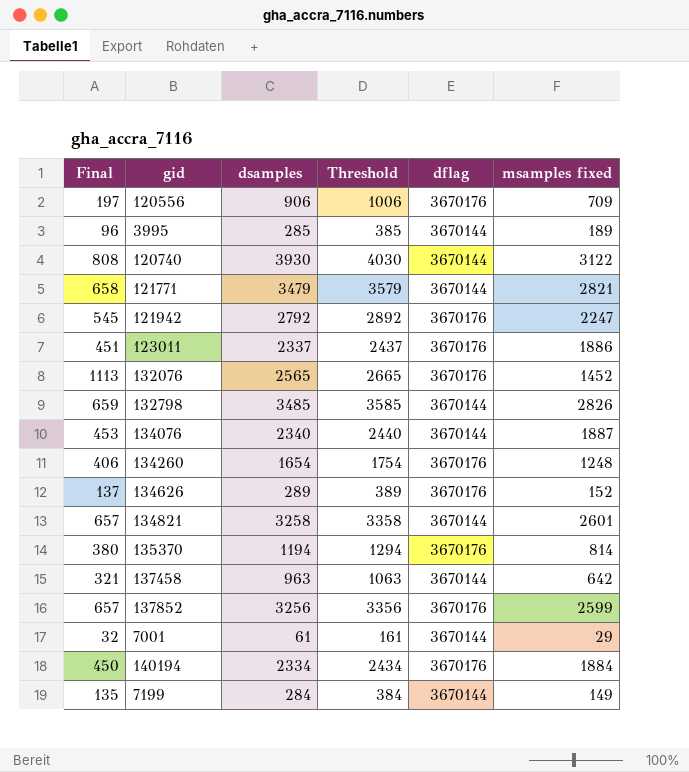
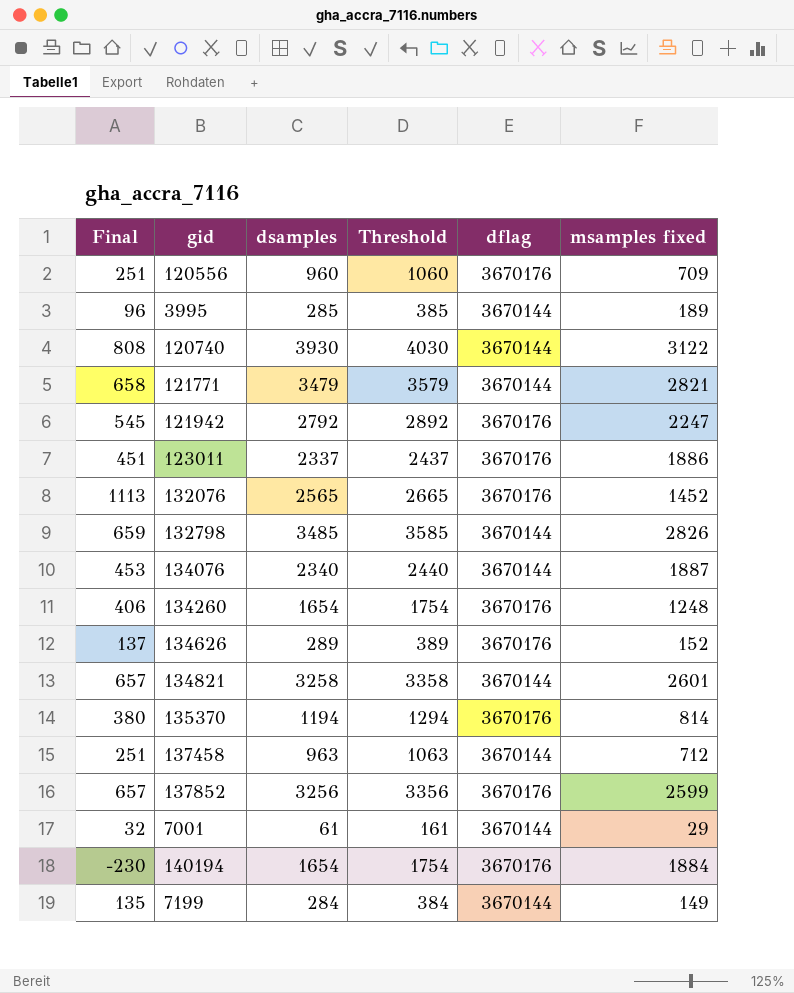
120556 | Final: 197 -> 251
120556 | dsamples: 906 -> 960
120556 | Threshold: 1006 -> 1060
137458 | Final: 321 -> 251
137458 | msamples fixed: 642 -> 712
140194 | Final: 450 -> -230
140194 | dsamples: 2334 -> 1654
140194 | Threshold: 2434 -> 1754

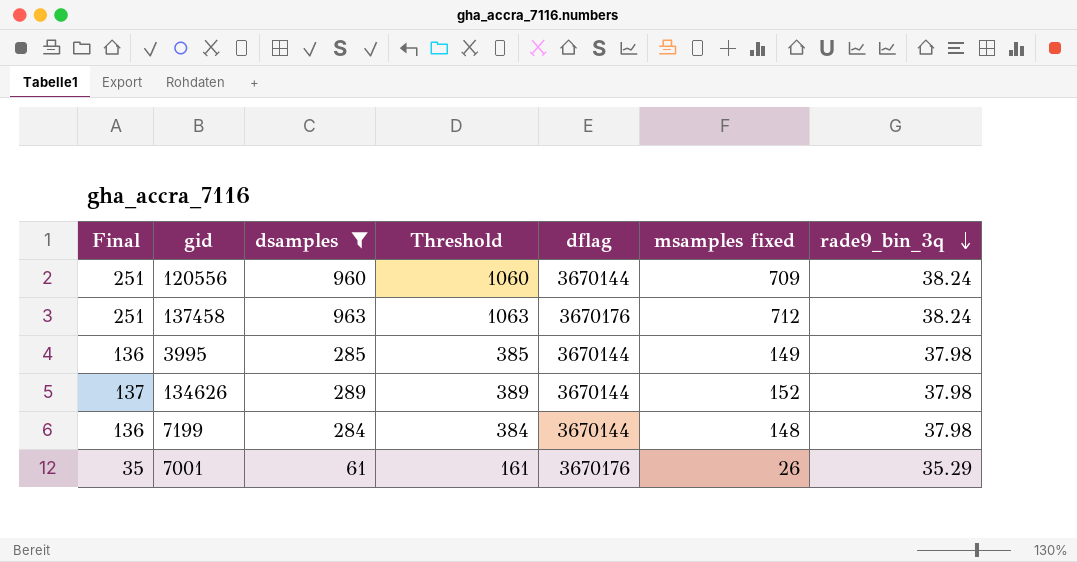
filter: none -> dsamples <= 963
row order: none -> rade9_bin_3q descending
column rade9_bin_3q | position: none -> 7
120556 | dflag: 3670176 -> 3670144
137458 | dflag: 3670144 -> 3670176
3995 | Final: 96 -> 136
3995 | msamples fixed: 189 -> 149
134626 | dflag: 3670176 -> 3670144
7199 | Final: 135 -> 136
7199 | msamples fixed: 149 -> 148
7001 | Final: 32 -> 35
7001 | dflag: 3670144 -> 3670176
7001 | msamples fixed: 29 -> 26

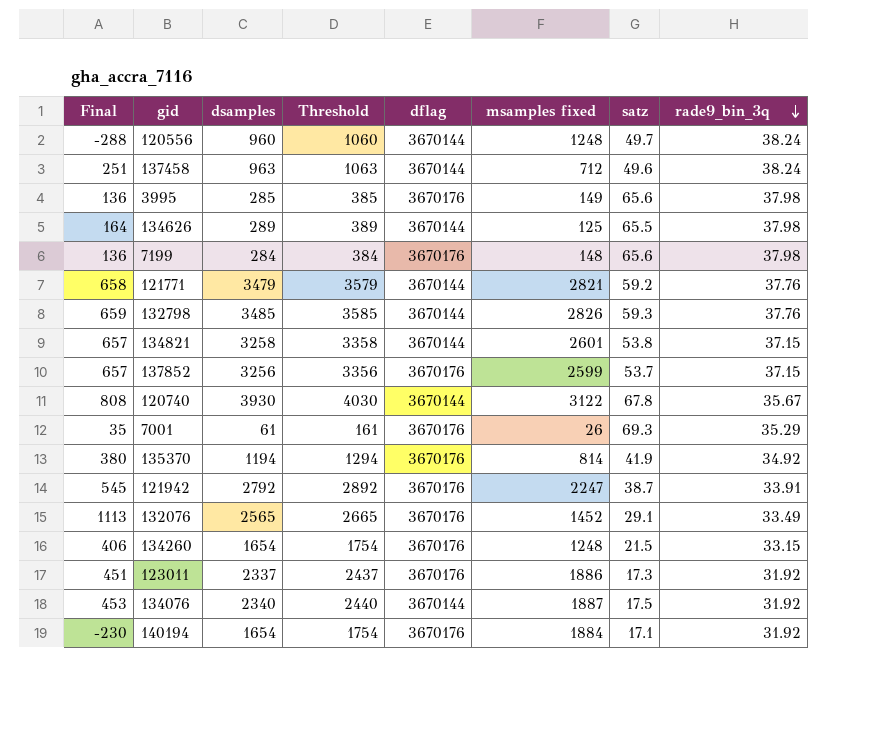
filter: dsamples <= 963 -> none
column satz | position: none -> 7
120556 | Final: 251 -> -288
120556 | msamples fixed: 709 -> 1248
137458 | dflag: 3670176 -> 3670144
3995 | dflag: 3670144 -> 3670176
134626 | Final: 137 -> 164
134626 | msamples fixed: 152 -> 125
7199 | dflag: 3670144 -> 3670176

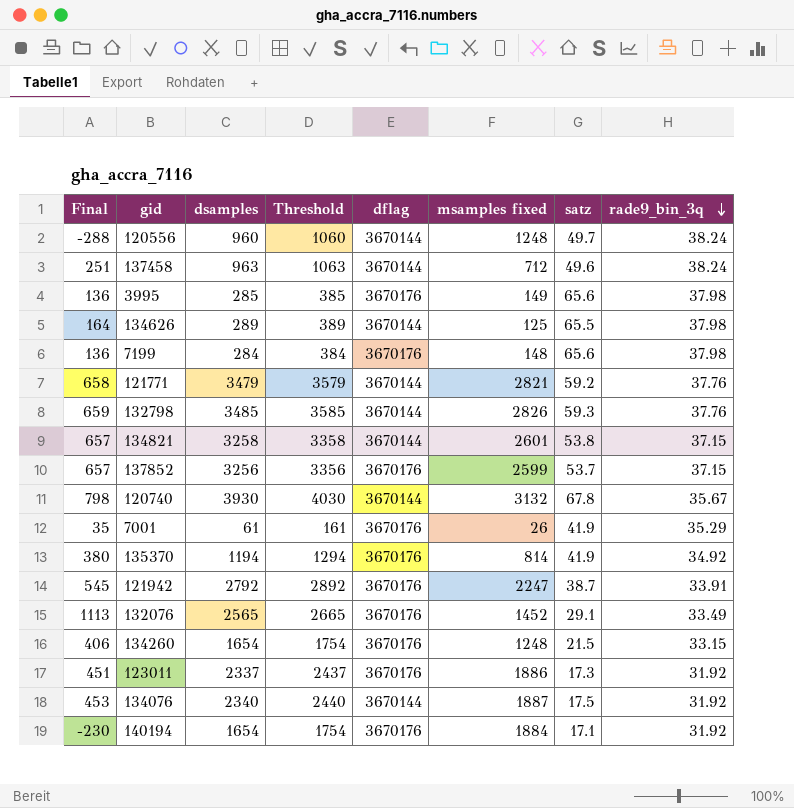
120740 | Final: 808 -> 798
120740 | msamples fixed: 3122 -> 3132
7001 | satz: 69.3 -> 41.9

